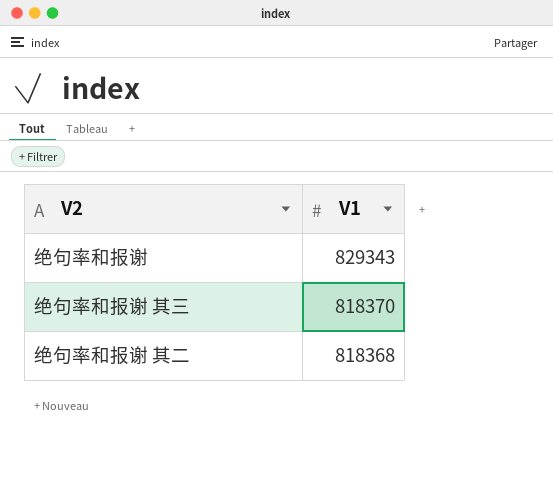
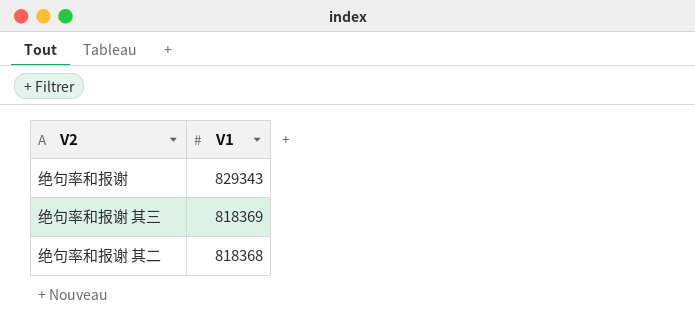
绝句率和报谢 其三 | V1: 818370 -> 818369

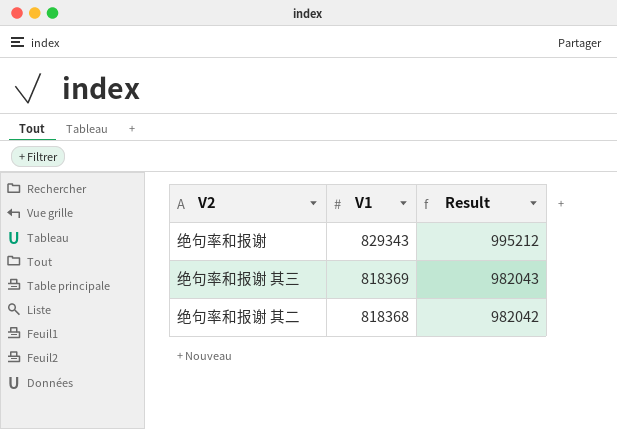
column Result | formula: none -> [V1] * 1.2

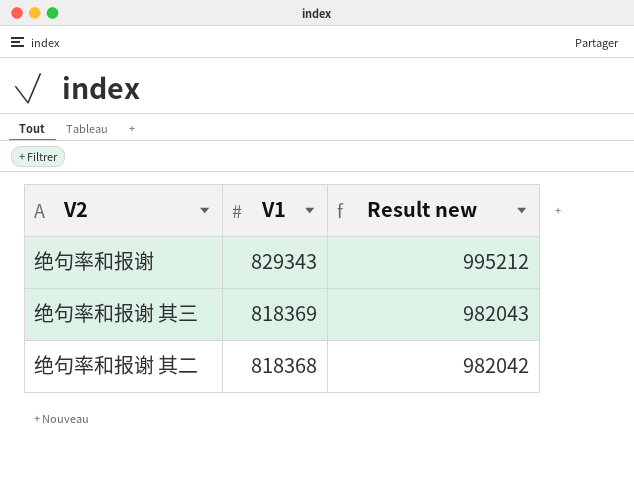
column name: Result -> Result new

